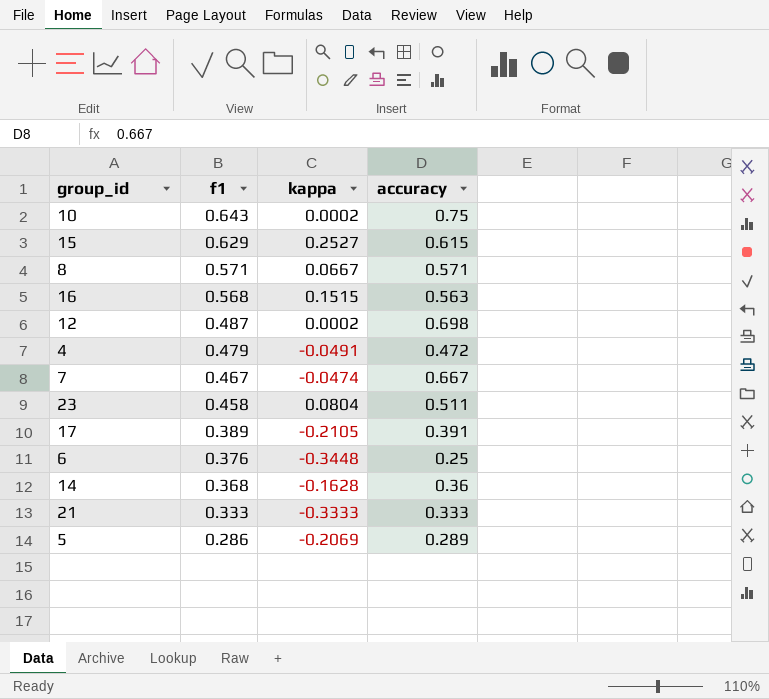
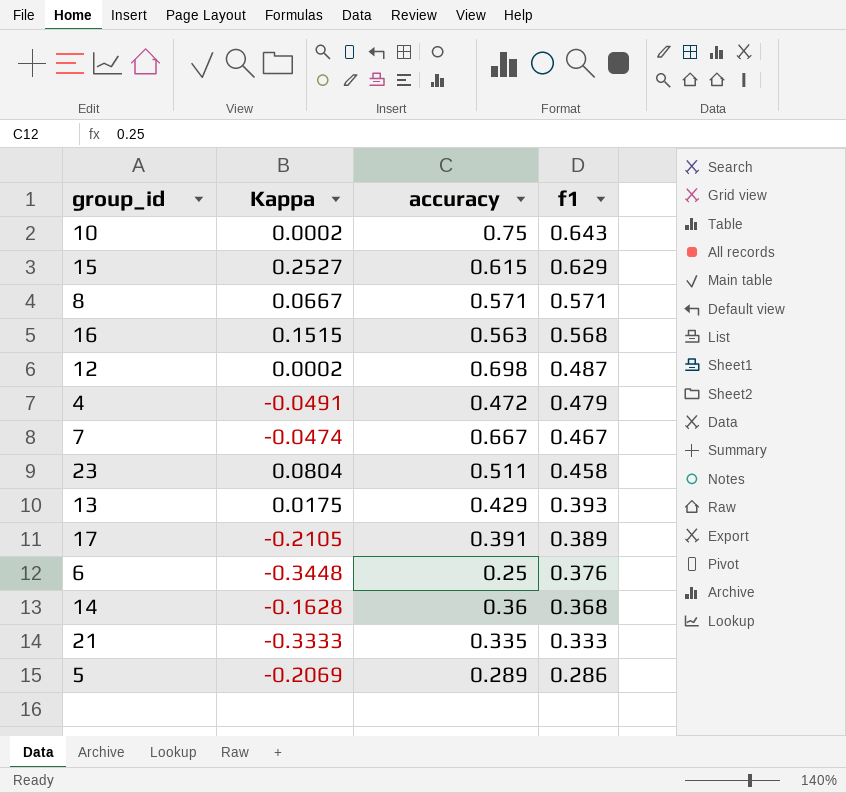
column name: kappa -> Kappa
column f1 | position: 2 -> 4
row 13: none -> 0.0175 | 0.429 | 0.393
21 | accuracy: 0.333 -> 0.335

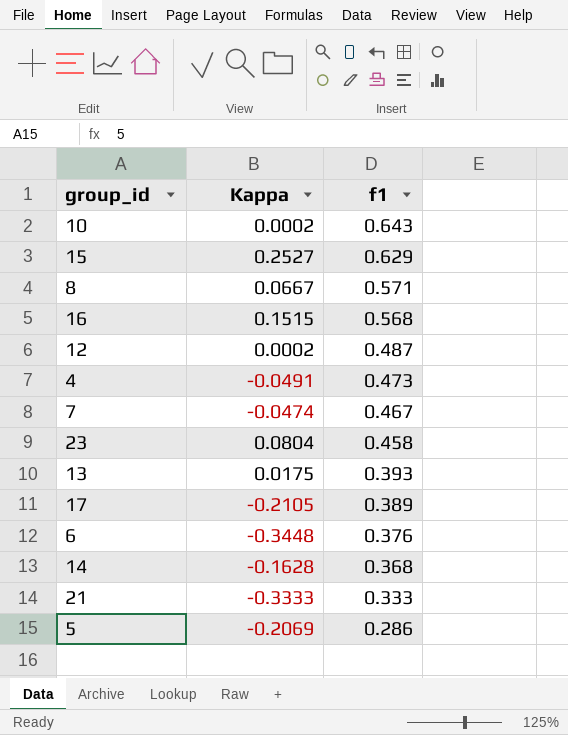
column accuracy | position: 3 -> none
4 | f1: 0.479 -> 0.473

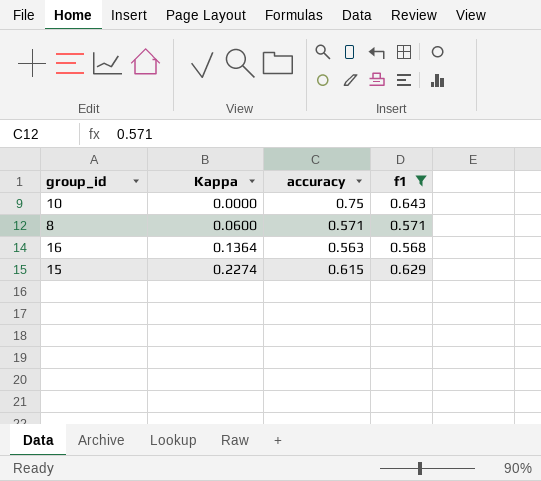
filter: none -> f1 >= 0.568
row order: f1 descending -> Kappa ascending
column accuracy | position: none -> 3
10 | Kappa: 0.0002 -> 0.0000
8 | Kappa: 0.0667 -> 0.0600
16 | Kappa: 0.1515 -> 0.1364
15 | Kappa: 0.2527 -> 0.2274

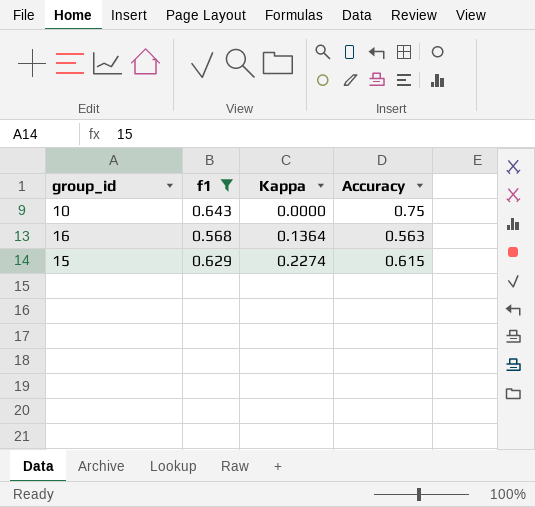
column f1 | position: 4 -> 2
column name: accuracy -> Accuracy
row 8: 0.0600 | 0.571 | 0.571 -> none

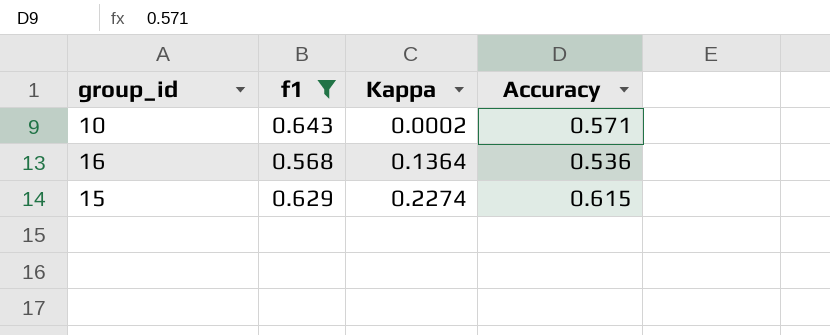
10 | Kappa: 0.0000 -> 0.0002
10 | Accuracy: 0.75 -> 0.571
16 | Accuracy: 0.563 -> 0.536

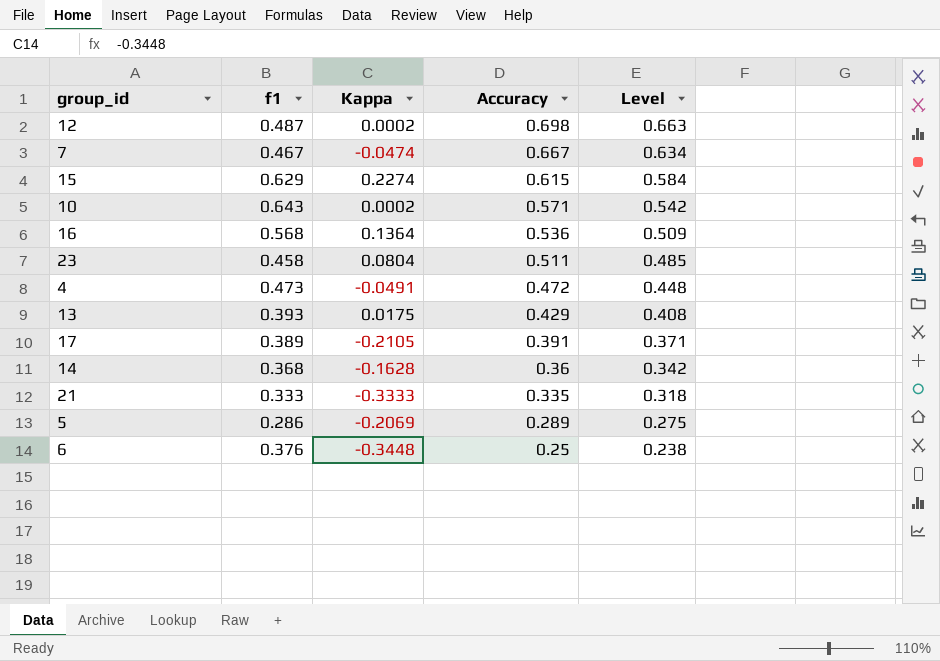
filter: f1 >= 0.568 -> none
row order: Kappa ascending -> Accuracy descending
column Level | formula: none -> [Accuracy] * 0.95

